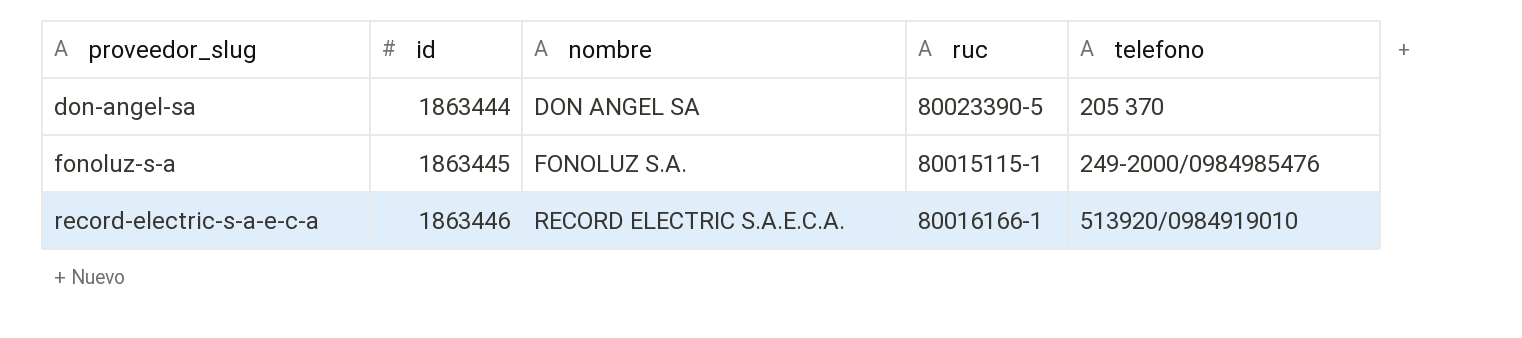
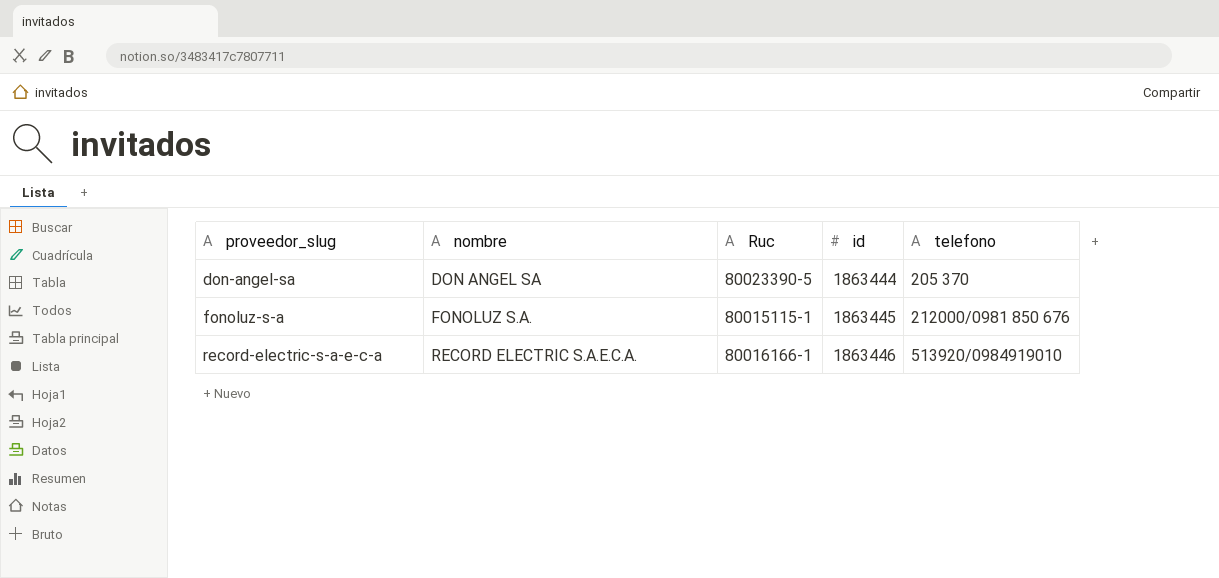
column name: ruc -> Ruc
column id | position: 2 -> 4
fonoluz-s-a | telefono: 249-2000/0984985476 -> 212000/0981 850 676

